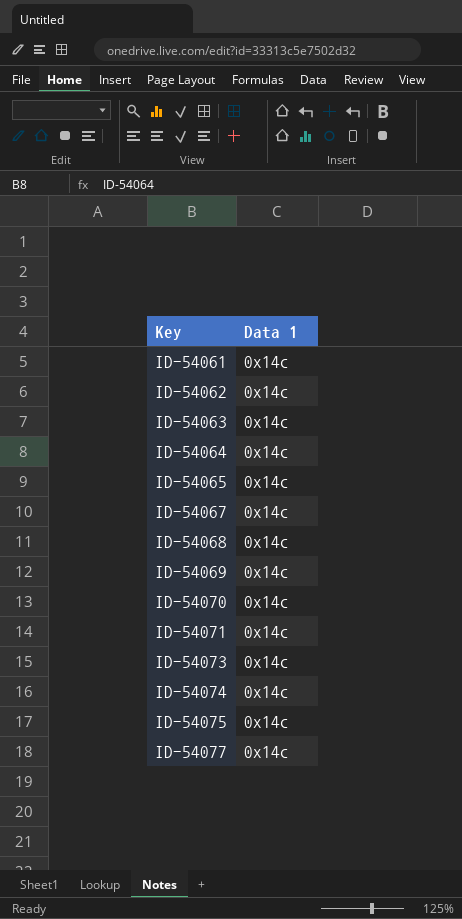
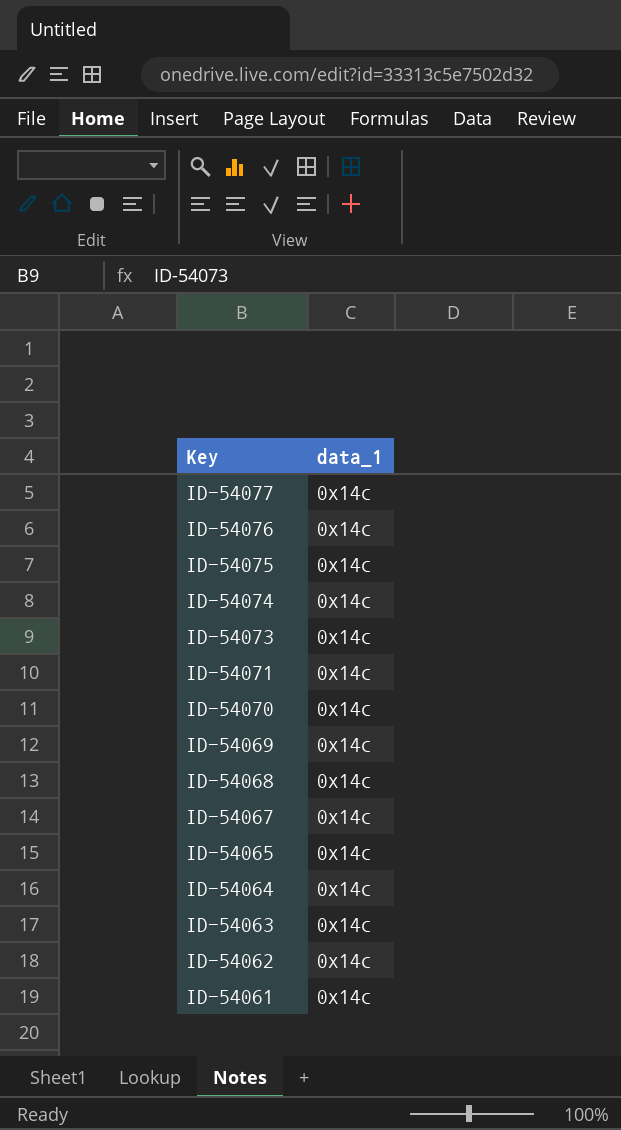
row order: Key ascending -> Key descending
column name: Data 1 -> data_1
row ID-54076: none -> 0x14c

